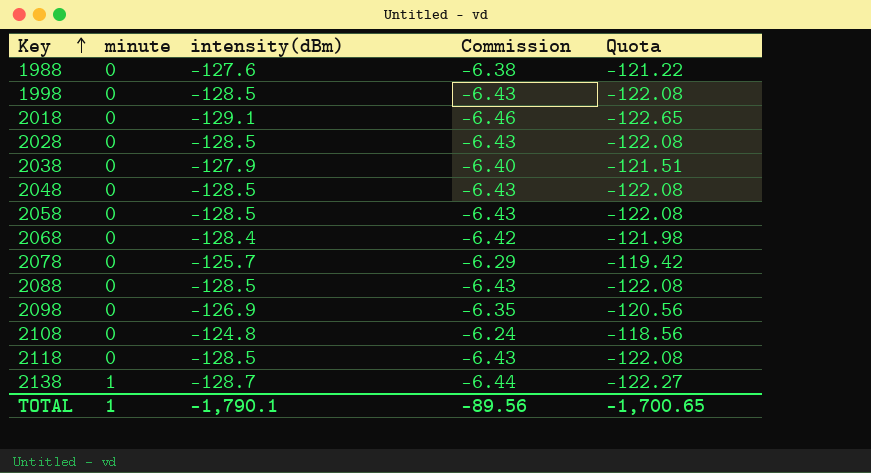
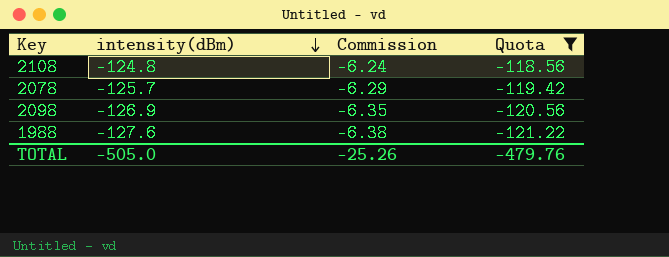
filter: none -> Quota >= -121.22
row order: Key ascending -> intensity(dBm) descending
column minute | position: 2 -> none
TOTAL | intensity(dBm): -1,790.1 -> -505.0
TOTAL | Commission: -89.56 -> -25.26
TOTAL | Quota: -1,700.65 -> -479.76

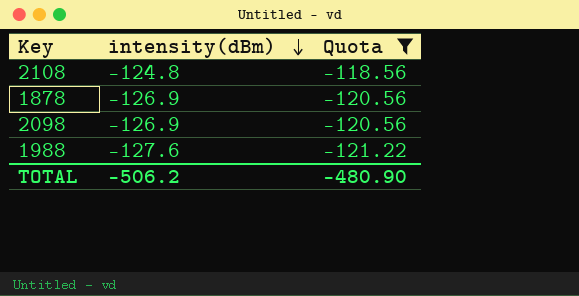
column Commission | formula: [intensity(dBm)] * 0.05 -> none
row 2078: -125.7 | -6.29 | -119.42 -> none
row 1878: none -> -126.9 | -120.56
TOTAL | intensity(dBm): -505.0 -> -506.2
TOTAL | Quota: -479.76 -> -480.90

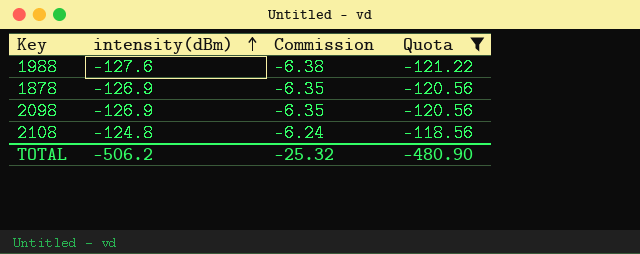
row order: intensity(dBm) descending -> intensity(dBm) ascending
column Commission | formula: none -> [intensity(dBm)] * 0.05

